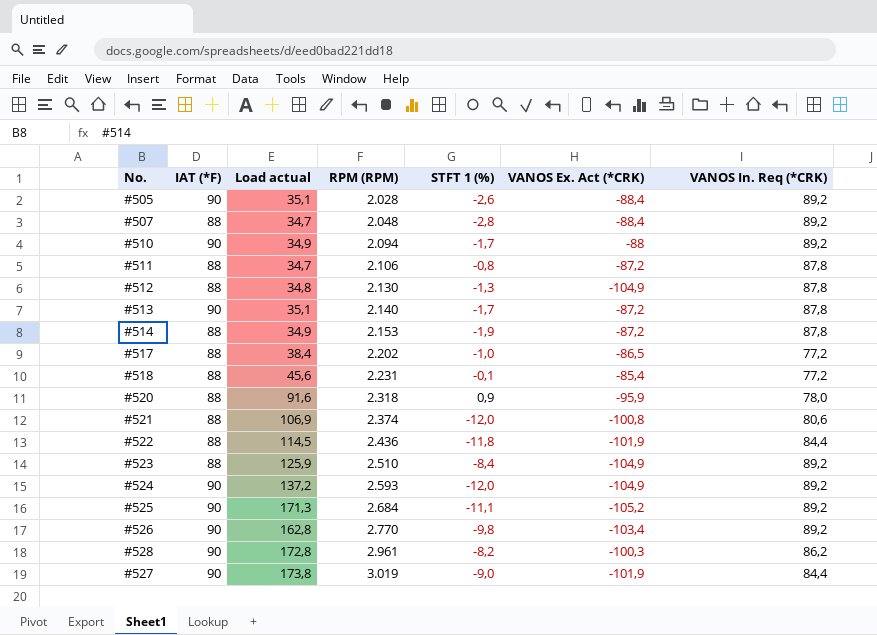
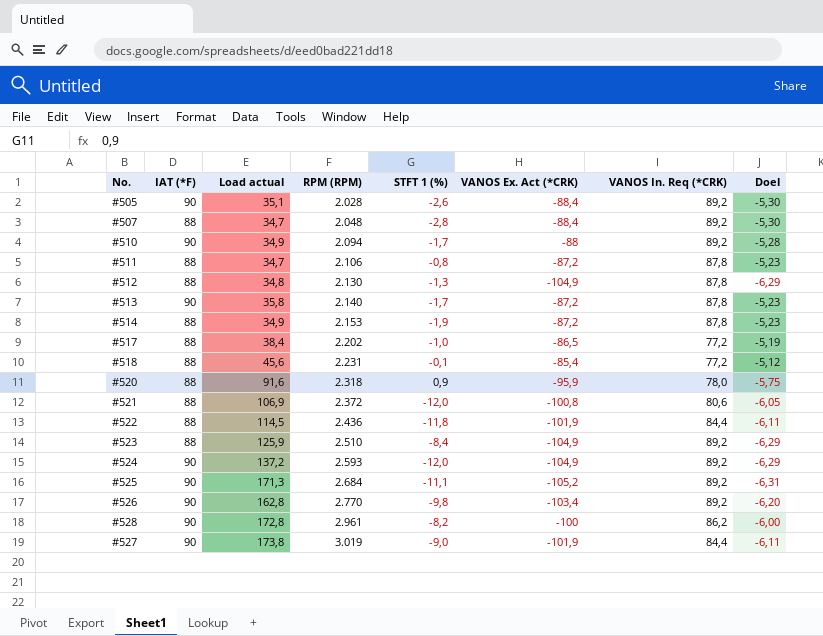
column Doel | formula: none -> [VANOS Ex. Act (*CRK)] * 0,06
#513 | Load actual: 35,1 -> 35,8
#521 | RPM (RPM): 2.374 -> 2.372
#528 | VANOS Ex. Act (*CRK): -100,3 -> -100

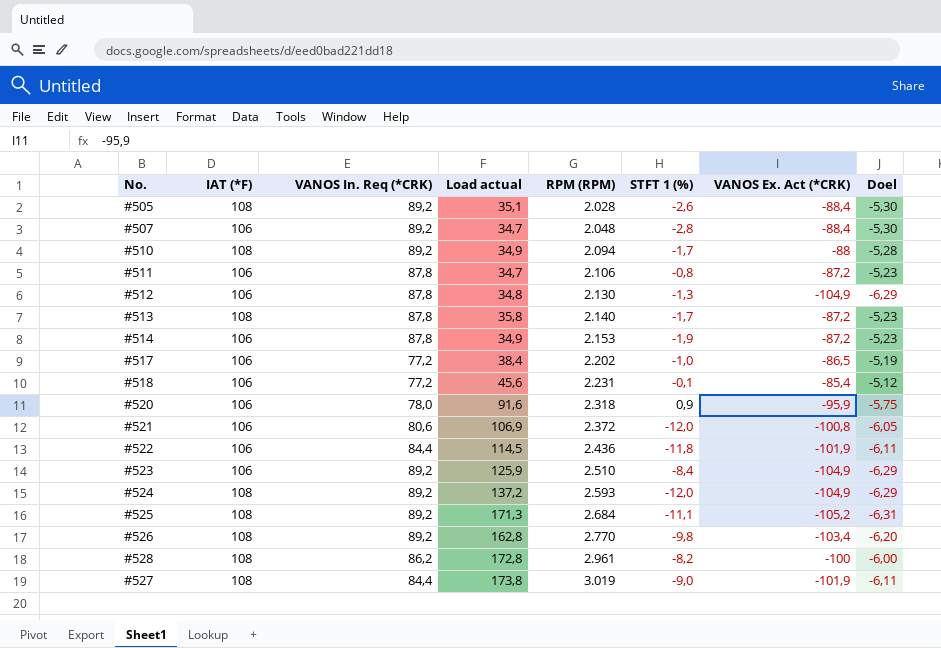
column VANOS In. Req (*CRK) | position: 7 -> 3
#505 | IAT (*F): 90 -> 108
#507 | IAT (*F): 88 -> 106
#510 | IAT (*F): 90 -> 108
#511 | IAT (*F): 88 -> 106
#512 | IAT (*F): 88 -> 106
#513 | IAT (*F): 90 -> 108
#514 | IAT (*F): 88 -> 106
#517 | IAT (*F): 88 -> 106
#518 | IAT (*F): 88 -> 106
#520 | IAT (*F): 88 -> 106
#521 | IAT (*F): 88 -> 106
#522 | IAT (*F): 88 -> 106
#523 | IAT (*F): 88 -> 106
#524 | IAT (*F): 90 -> 108
#525 | IAT (*F): 90 -> 108
#526 | IAT (*F): 90 -> 108
#528 | IAT (*F): 90 -> 108
#527 | IAT (*F): 90 -> 108

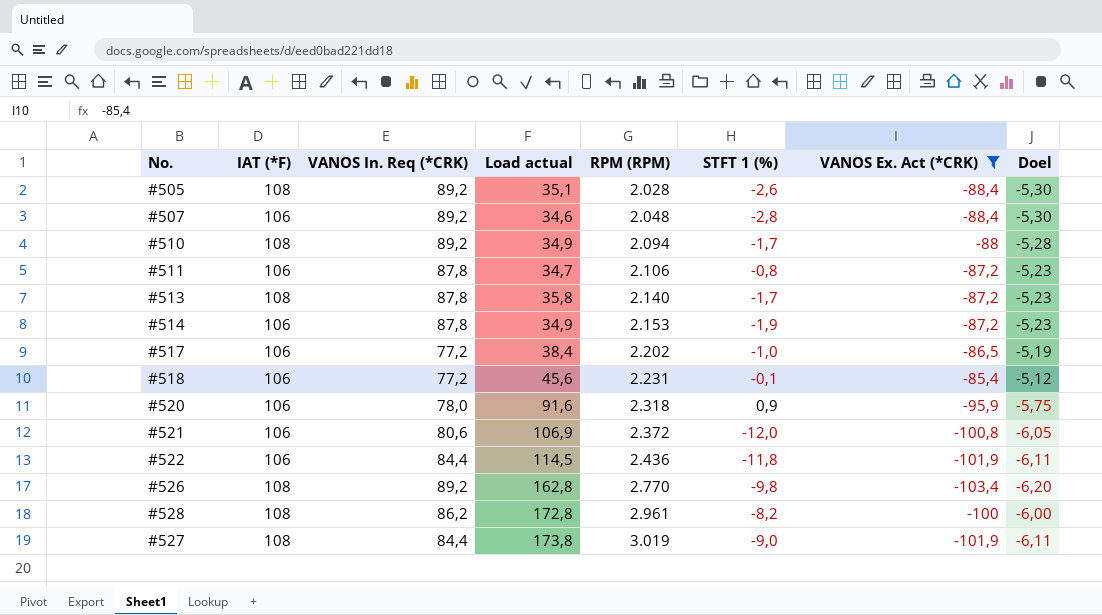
filter: none -> VANOS Ex. Act (*CRK) >= -103,4
#507 | Load actual: 34,7 -> 34,6

